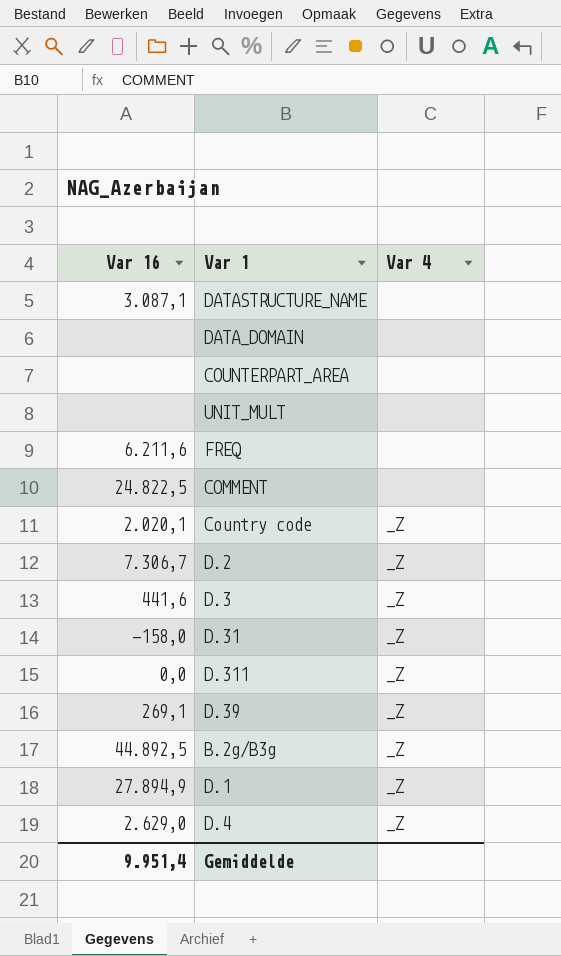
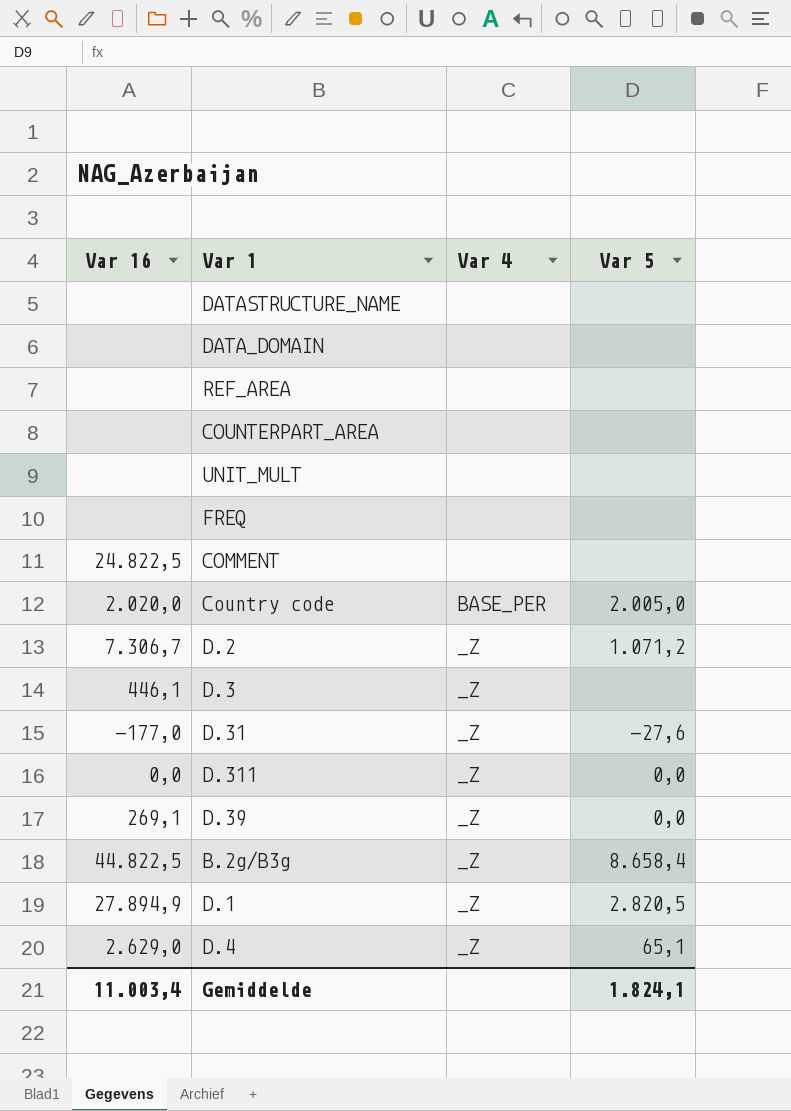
column Var 5 | position: none -> 4
DATASTRUCTURE_NAME | Var 16: 3.087,1 -> none
row REF_AREA: none -> none | none | none
FREQ | Var 16: 6.211,6 -> none
Country code | Var 16: 2.020,1 -> 2.020,0
Country code | Var 4: _Z -> BASE_PER
D.3 | Var 16: 441,6 -> 446,1
D.31 | Var 16: -158,0 -> -177,0
B.2g/B3g | Var 16: 44.892,5 -> 44.822,5
Gemiddelde | Var 16: 9.951,4 -> 11.003,4

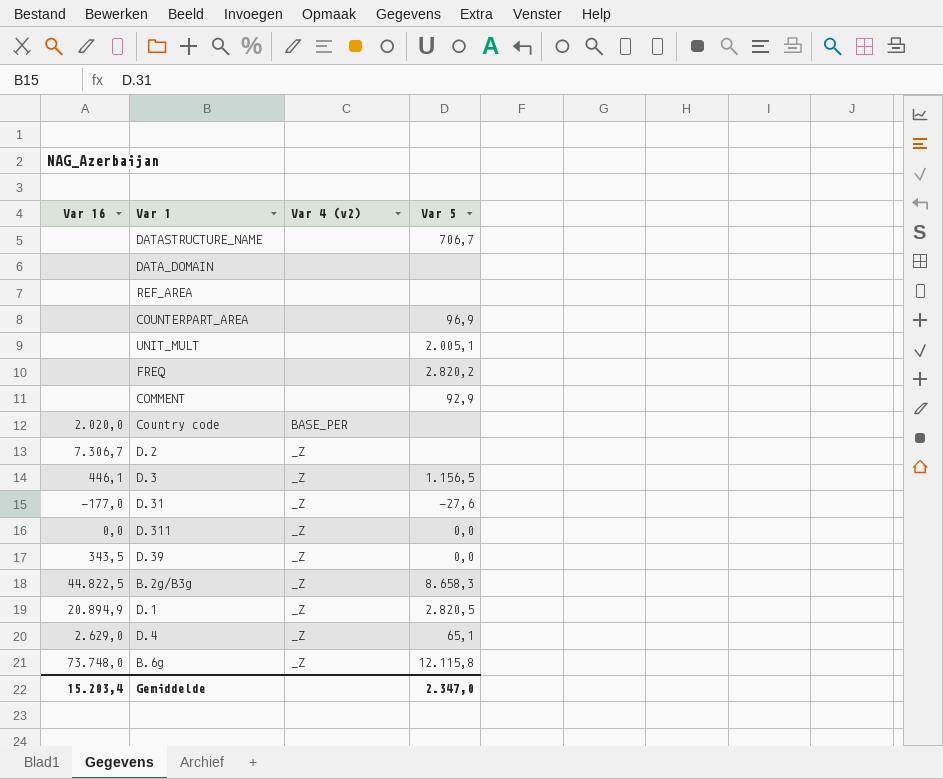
column name: Var 4 -> Var 4 (v2)
DATASTRUCTURE_NAME | Var 5: none -> 706,7
COUNTERPART_AREA | Var 5: none -> 96,9
UNIT_MULT | Var 5: none -> 2.005,1
FREQ | Var 5: none -> 2.820,2
COMMENT | Var 16: 24.822,5 -> none
COMMENT | Var 5: none -> 92,9
Country code | Var 5: 2.005,0 -> none
D.2 | Var 5: 1.071,2 -> none
D.3 | Var 5: none -> 1.156,5
D.39 | Var 16: 269,1 -> 343,5
B.2g/B3g | Var 5: 8.658,4 -> 8.658,3
D.1 | Var 16: 27.894,9 -> 20.894,9
row B.6g: none -> 73.748,0 | _Z | 12.115,8
Gemiddelde | Var 16: 11.003,4 -> 15.203,4
Gemiddelde | Var 5: 1.824,1 -> 2.347,0

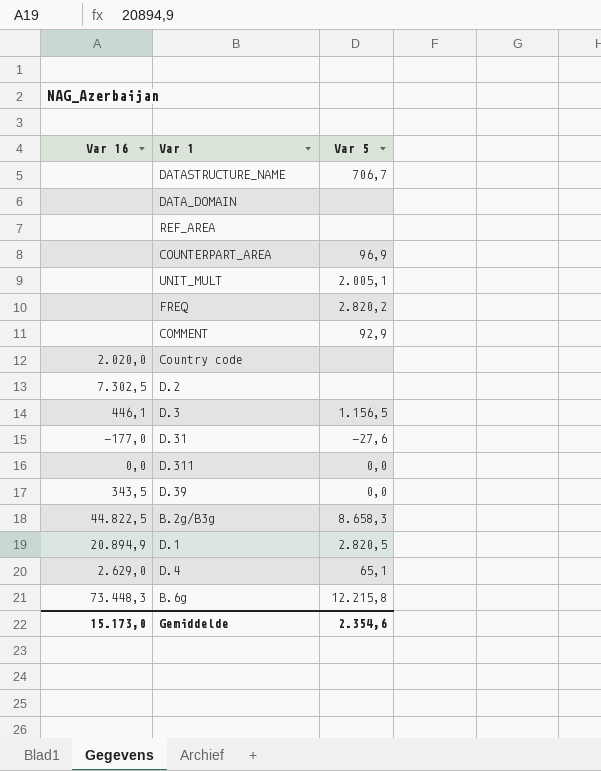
column Var 4 (v2) | position: 3 -> none
D.2 | Var 16: 7.306,7 -> 7.302,5
B.6g | Var 16: 73.748,0 -> 73.448,3
B.6g | Var 5: 12.115,8 -> 12.215,8
Gemiddelde | Var 16: 15.203,4 -> 15.173,0
Gemiddelde | Var 5: 2.347,0 -> 2.354,6

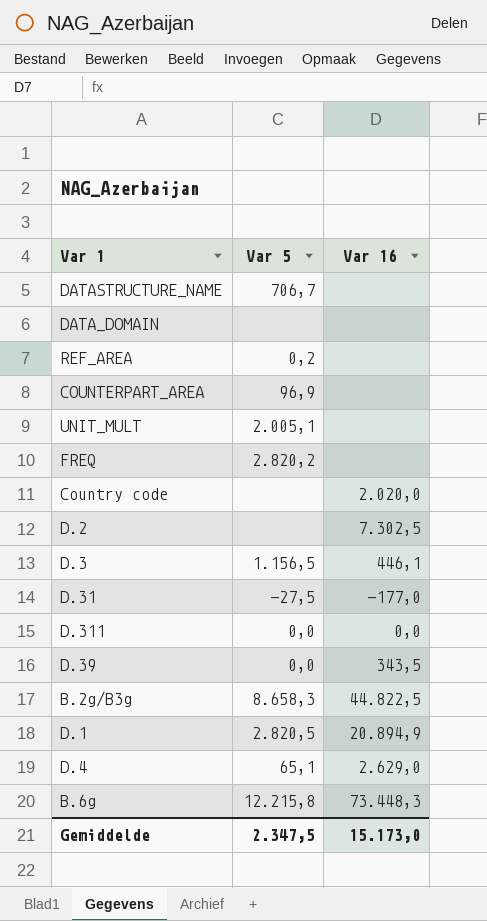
column Var 16 | position: 1 -> 3
row COMMENT: none | 92,9 -> none
REF_AREA | Var 5: none -> 0,2
D.31 | Var 5: -27,6 -> -27,5
Gemiddelde | Var 5: 2.354,6 -> 2.347,5

